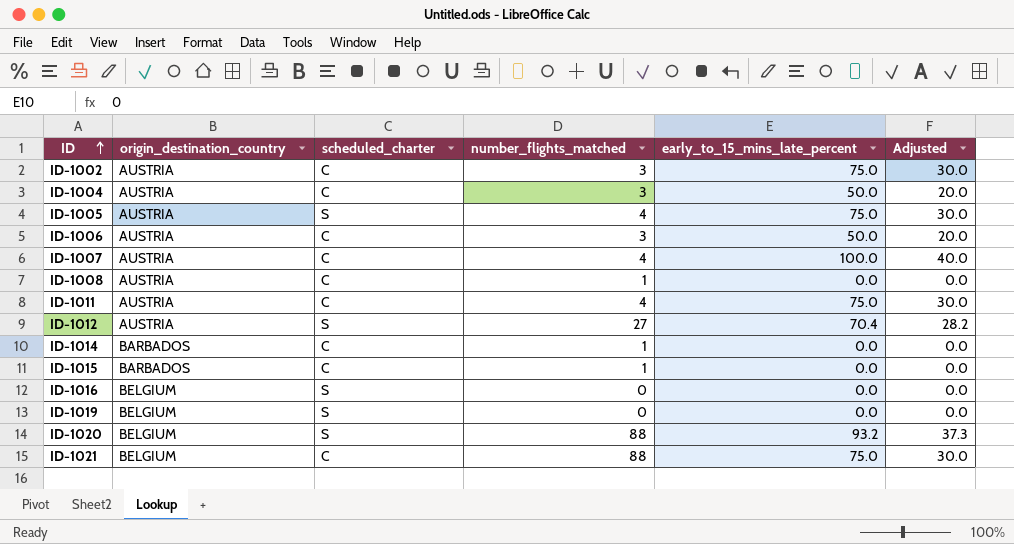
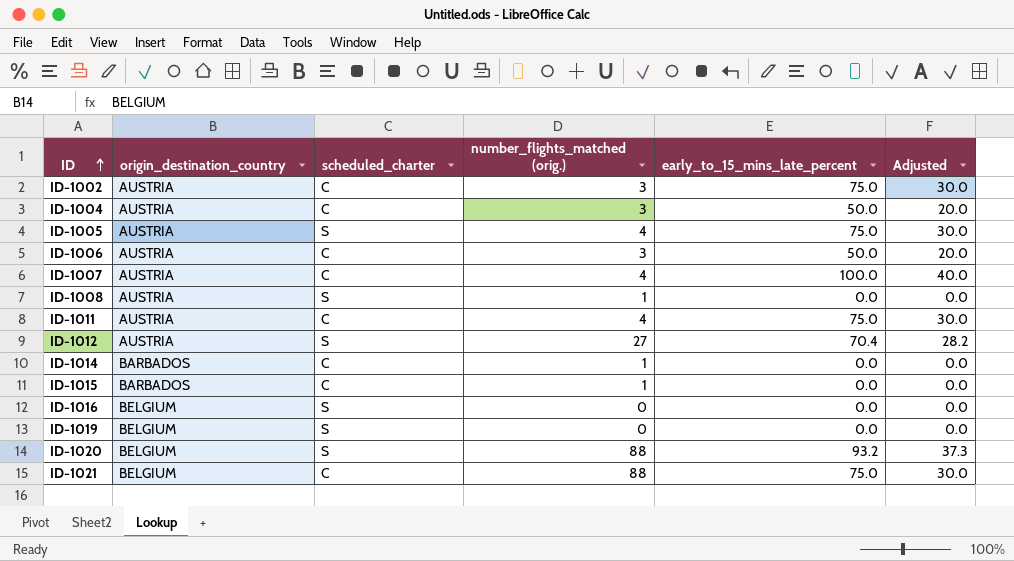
column name: number_flights_matched -> number_flights_matched (orig.)
ID-1008 | scheduled_charter: C -> S

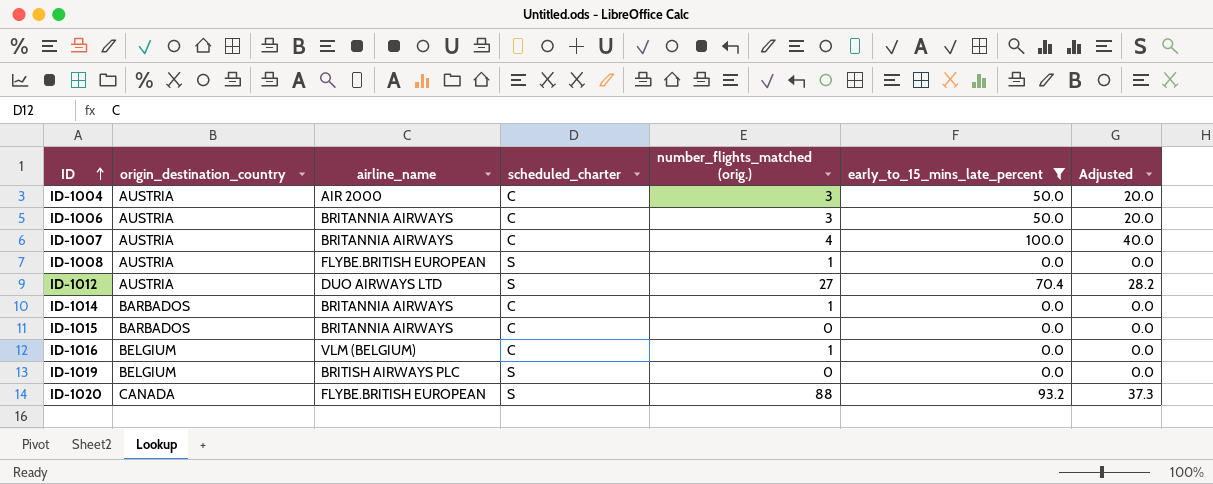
filter: none -> early_to_15_mins_late_percent != 75.0
column airline_name | position: none -> 3
ID-1015 | number_flights_matched (orig.): 1 -> 0
ID-1016 | scheduled_charter: S -> C
ID-1016 | number_flights_matched (orig.): 0 -> 1
ID-1020 | origin_destination_country: BELGIUM -> CANADA

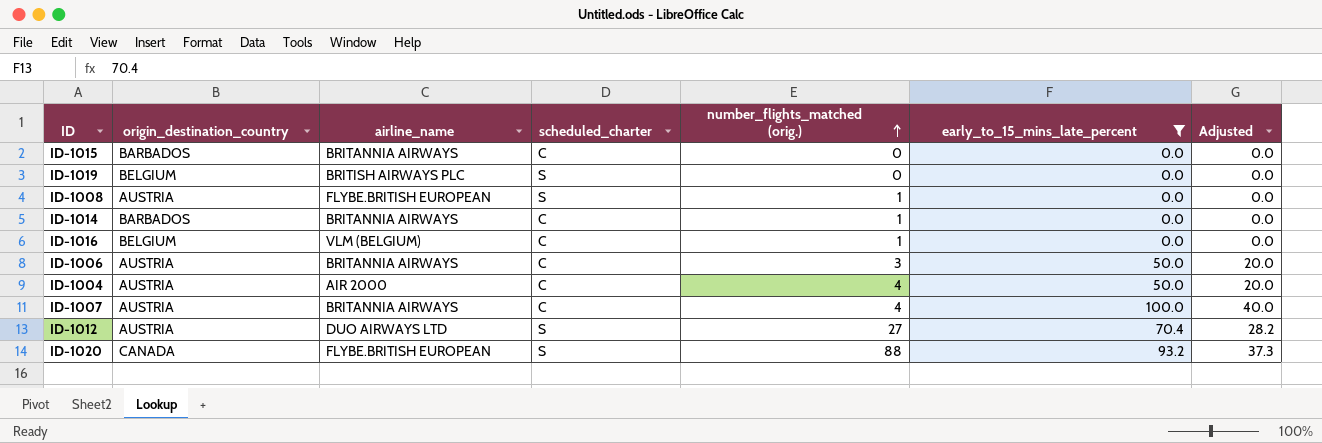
row order: ID ascending -> number_flights_matched (orig.) ascending
ID-1004 | number_flights_matched (orig.): 3 -> 4

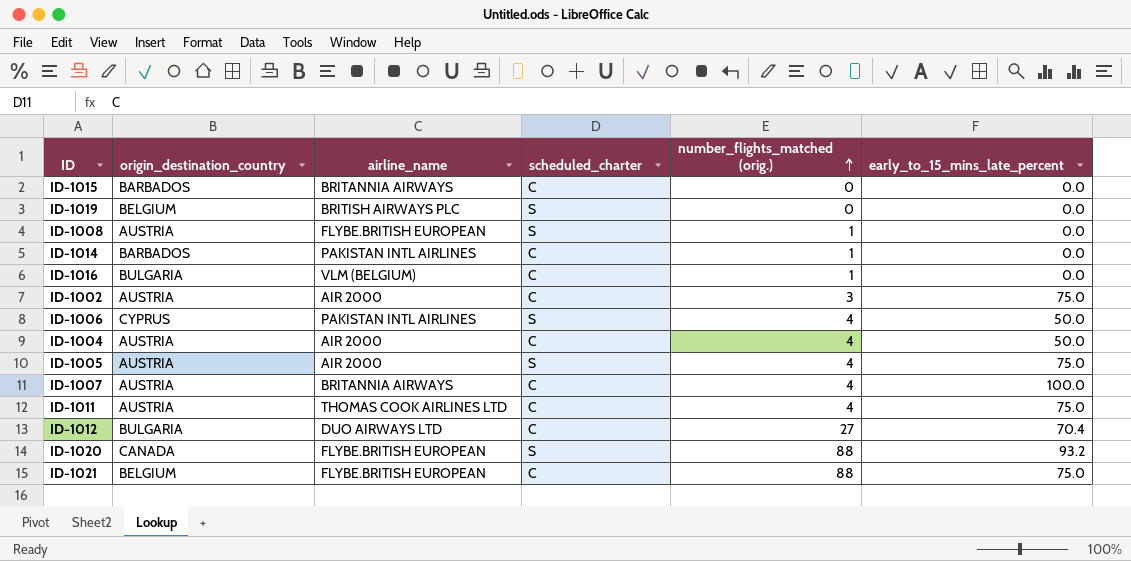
filter: early_to_15_mins_late_percent != 75.0 -> none
column Adjusted | formula: [early_to_15_mins_late_percent] * 0.4 -> none
ID-1014 | airline_name: BRITANNIA AIRWAYS -> PAKISTAN INTL AIRLINES
ID-1016 | origin_destination_country: BELGIUM -> BULGARIA
ID-1006 | origin_destination_country: AUSTRIA -> CYPRUS
ID-1006 | airline_name: BRITANNIA AIRWAYS -> PAKISTAN INTL AIRLINES
ID-1006 | scheduled_charter: C -> S
ID-1006 | number_flights_matched (orig.): 3 -> 4
ID-1012 | origin_destination_country: AUSTRIA -> BULGARIA
ID-1012 | scheduled_charter: S -> C

